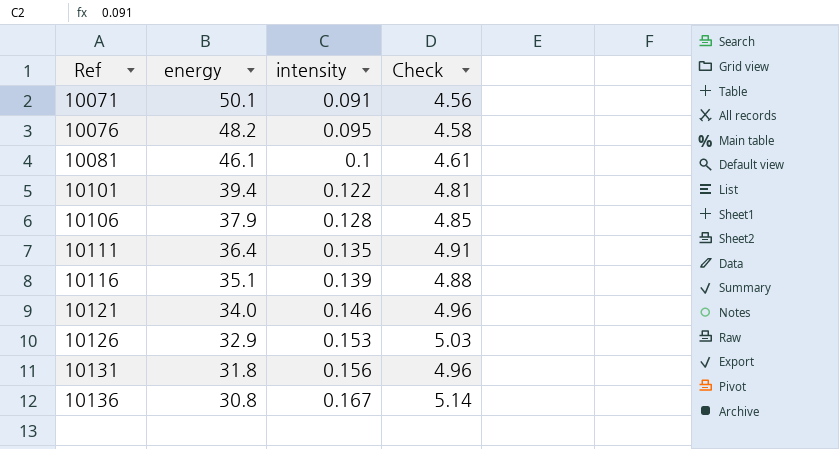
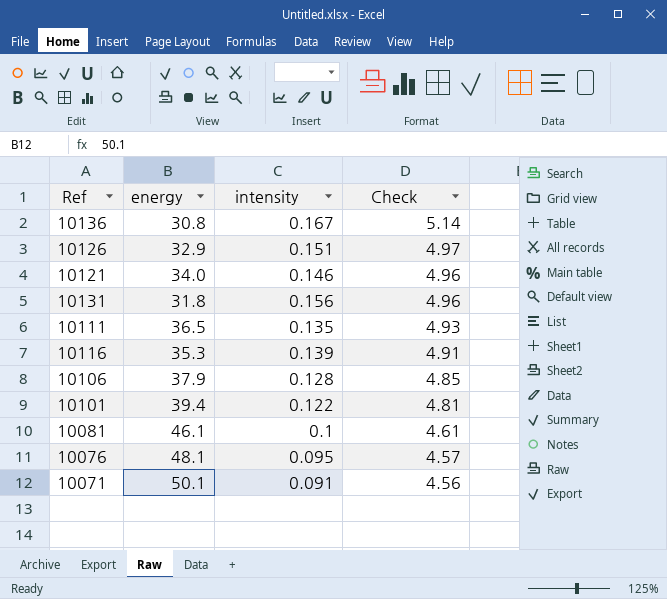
row order: Ref ascending -> Check descending
10126 | intensity: 0.153 -> 0.151
10126 | Check: 5.03 -> 4.97
10111 | energy: 36.4 -> 36.5
10111 | Check: 4.91 -> 4.93
10116 | energy: 35.1 -> 35.3
10116 | Check: 4.88 -> 4.91
10076 | energy: 48.2 -> 48.1
10076 | Check: 4.58 -> 4.57

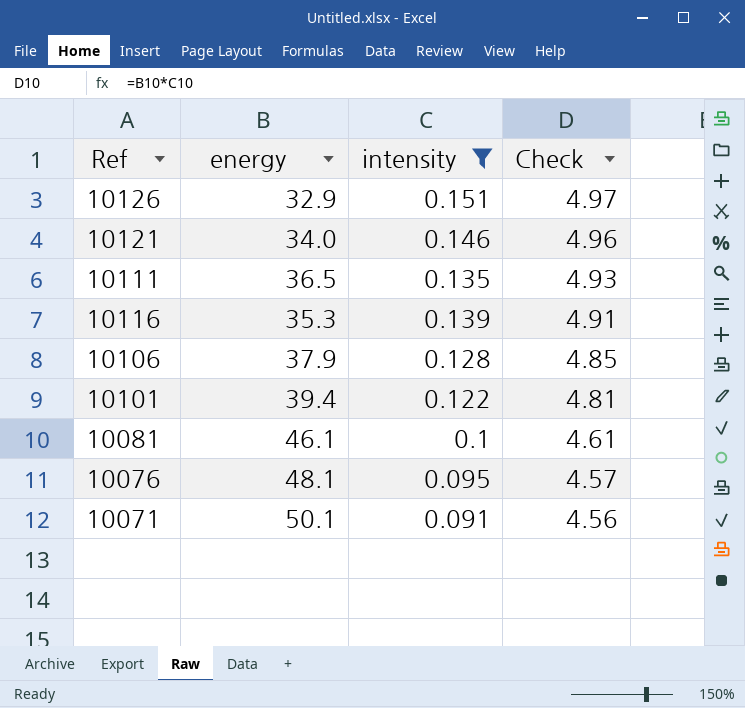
filter: none -> intensity <= 0.151

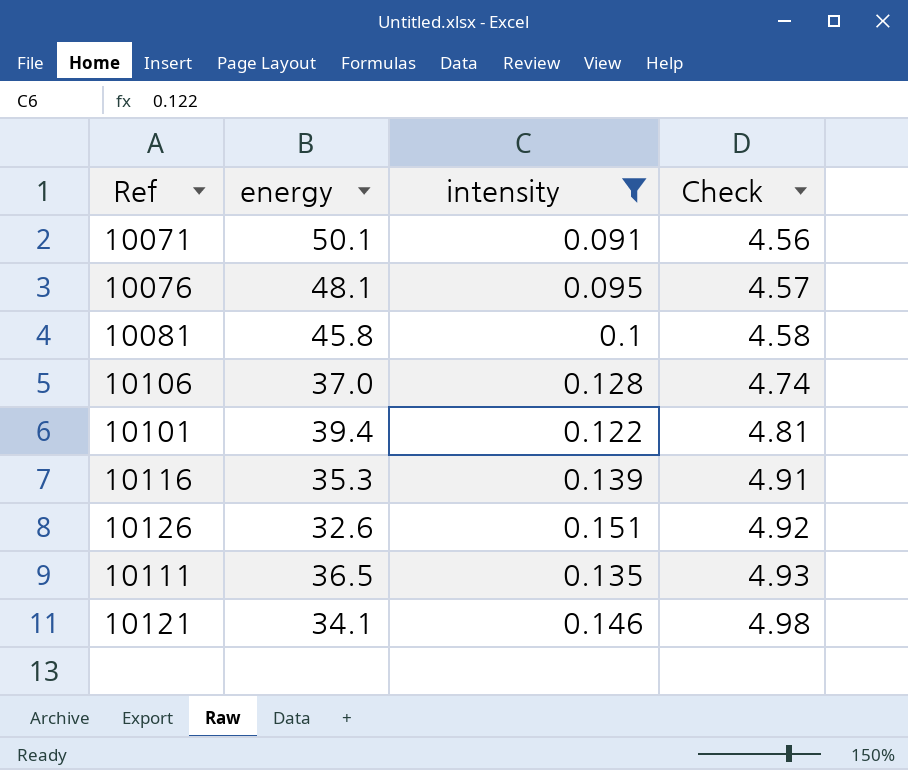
row order: Check descending -> Check ascending
10081 | energy: 46.1 -> 45.8
10081 | Check: 4.61 -> 4.58
10106 | energy: 37.9 -> 37.0
10106 | Check: 4.85 -> 4.74
10126 | energy: 32.9 -> 32.6
10126 | Check: 4.97 -> 4.92
10121 | energy: 34.0 -> 34.1
10121 | Check: 4.96 -> 4.98

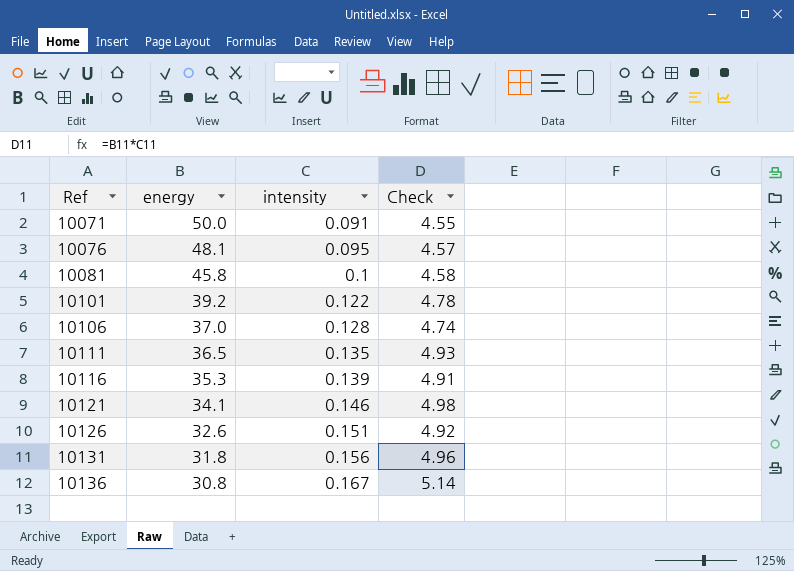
filter: intensity <= 0.151 -> none
row order: Check ascending -> Ref ascending
10071 | energy: 50.1 -> 50.0
10071 | Check: 4.56 -> 4.55
10101 | energy: 39.4 -> 39.2
10101 | Check: 4.81 -> 4.78

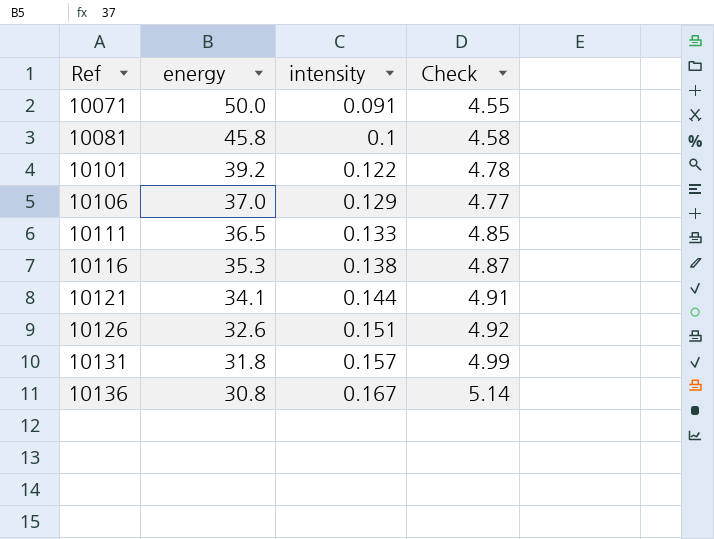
row 10076: 48.1 | 0.095 | 4.57 -> none
10106 | intensity: 0.128 -> 0.129
10106 | Check: 4.74 -> 4.77
10111 | intensity: 0.135 -> 0.133
10111 | Check: 4.93 -> 4.85
10116 | intensity: 0.139 -> 0.138
10116 | Check: 4.91 -> 4.87
10121 | intensity: 0.146 -> 0.144
10121 | Check: 4.98 -> 4.91
10131 | intensity: 0.156 -> 0.157
10131 | Check: 4.96 -> 4.99

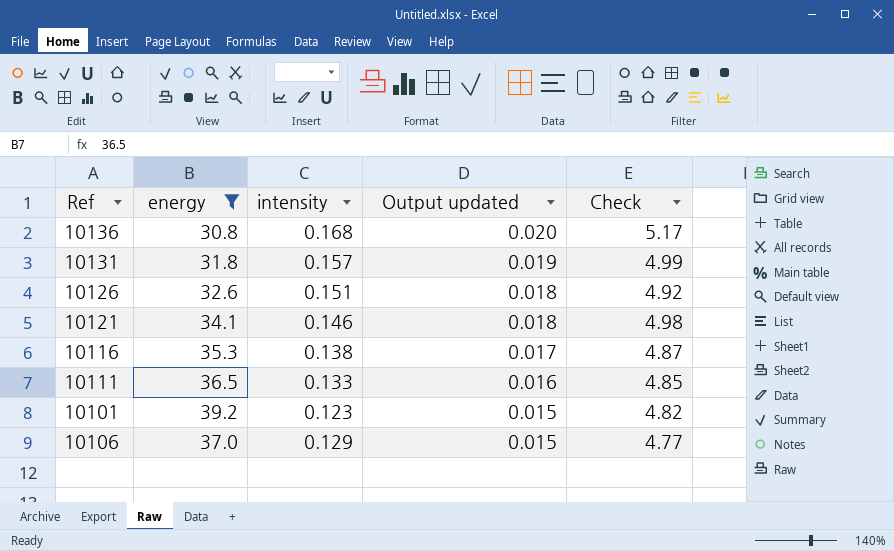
filter: none -> energy <= 39.2
row order: Ref ascending -> Output updated descending
column Output updated | formula: none -> [intensity] * 0.12
10136 | intensity: 0.167 -> 0.168
10136 | Check: 5.14 -> 5.17
10121 | intensity: 0.144 -> 0.146
10121 | Check: 4.91 -> 4.98
10101 | intensity: 0.122 -> 0.123
10101 | Check: 4.78 -> 4.82

